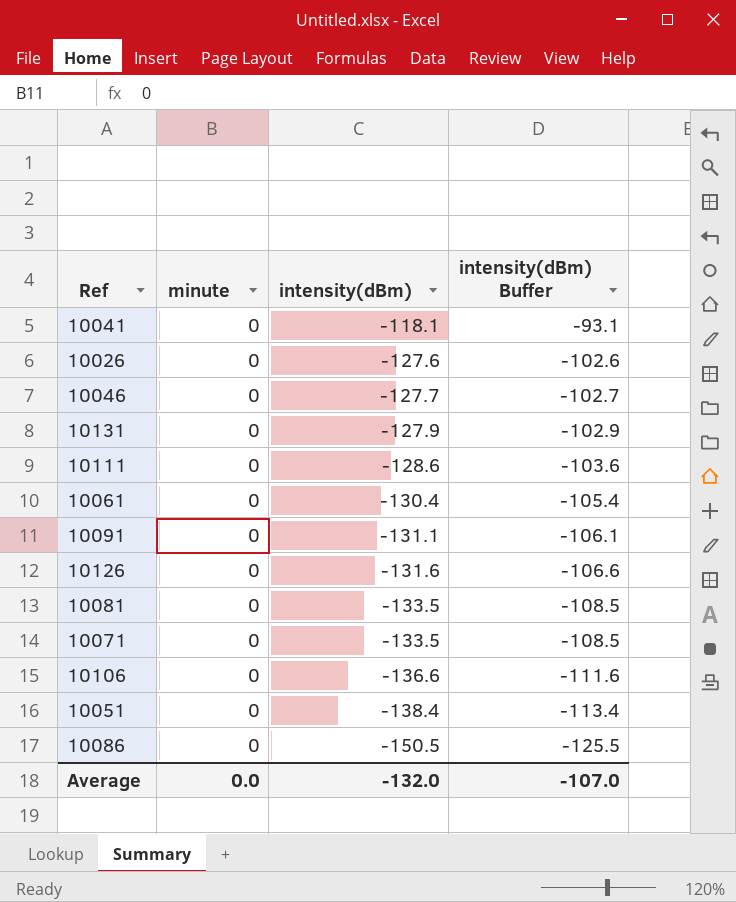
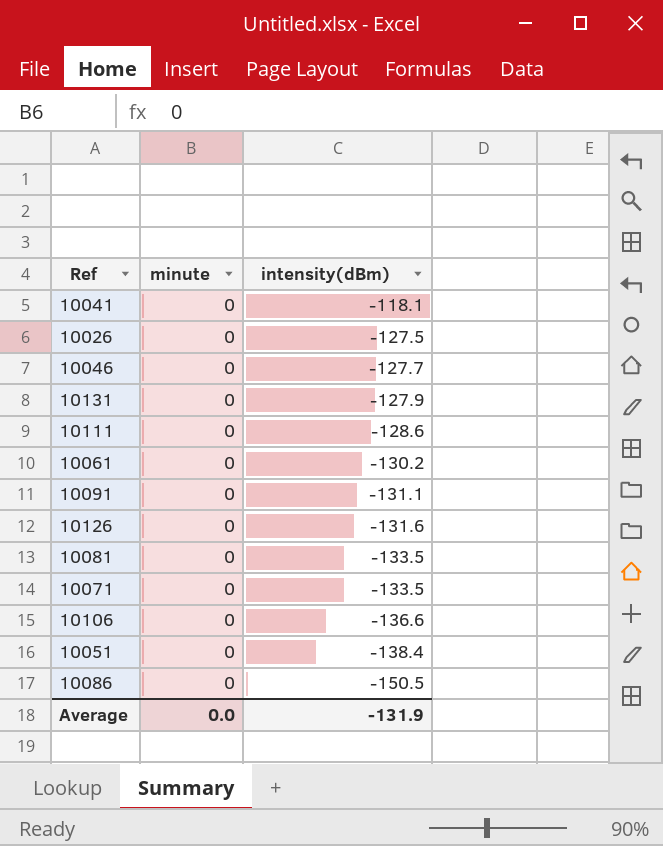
column intensity(dBm) Buffer | formula: [intensity(dBm)] + 25 -> none
10026 | intensity(dBm): -127.6 -> -127.5
10061 | intensity(dBm): -130.4 -> -130.2
Average | intensity(dBm): -132.0 -> -131.9

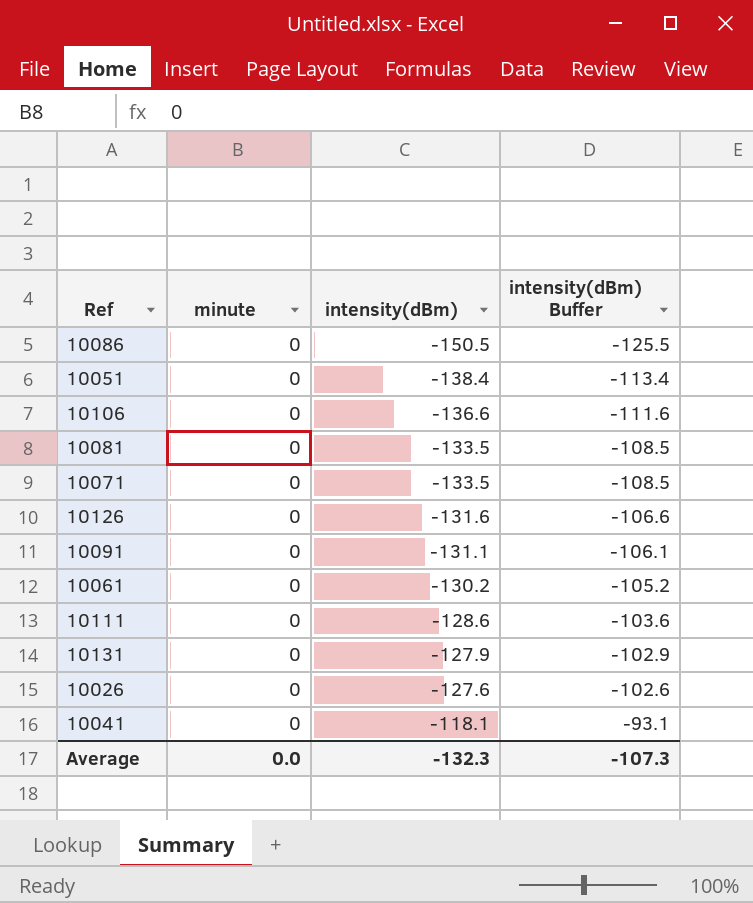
row order: intensity(dBm) descending -> intensity(dBm) ascending
column intensity(dBm) Buffer | formula: none -> [intensity(dBm)] + 25
row 10046: 0 | -127.7 -> none
10026 | intensity(dBm): -127.5 -> -127.6
Average | intensity(dBm): -131.9 -> -132.3

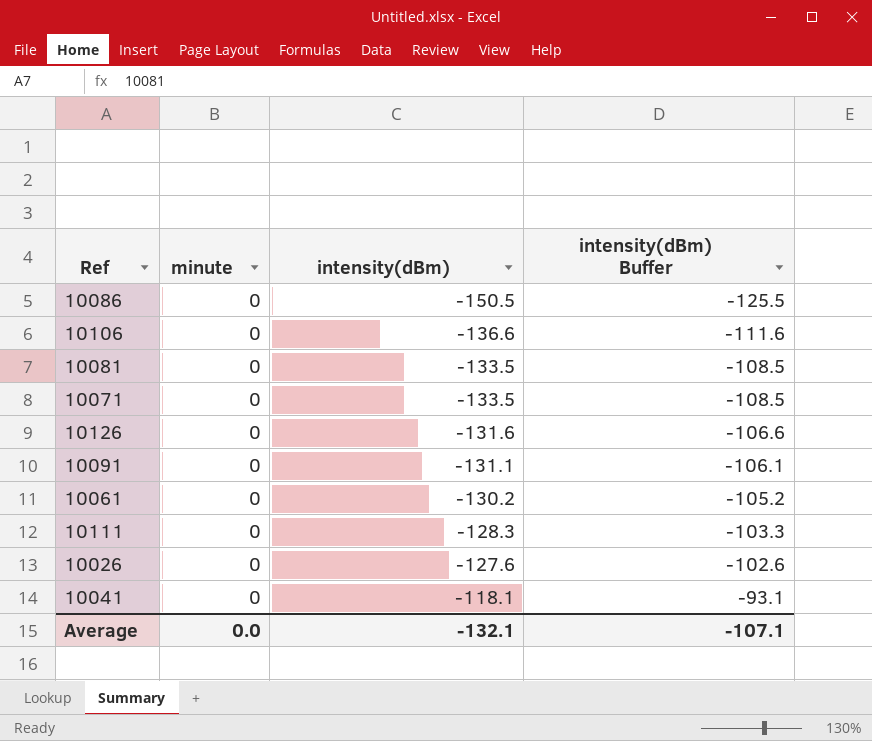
row 10051: 0 | -138.4 | -113.4 -> none
row 10131: 0 | -127.9 | -102.9 -> none
10111 | intensity(dBm): -128.6 -> -128.3
10111 | intensity(dBm) Buffer: -103.6 -> -103.3
Average | intensity(dBm): -132.3 -> -132.1
Average | intensity(dBm) Buffer: -107.3 -> -107.1

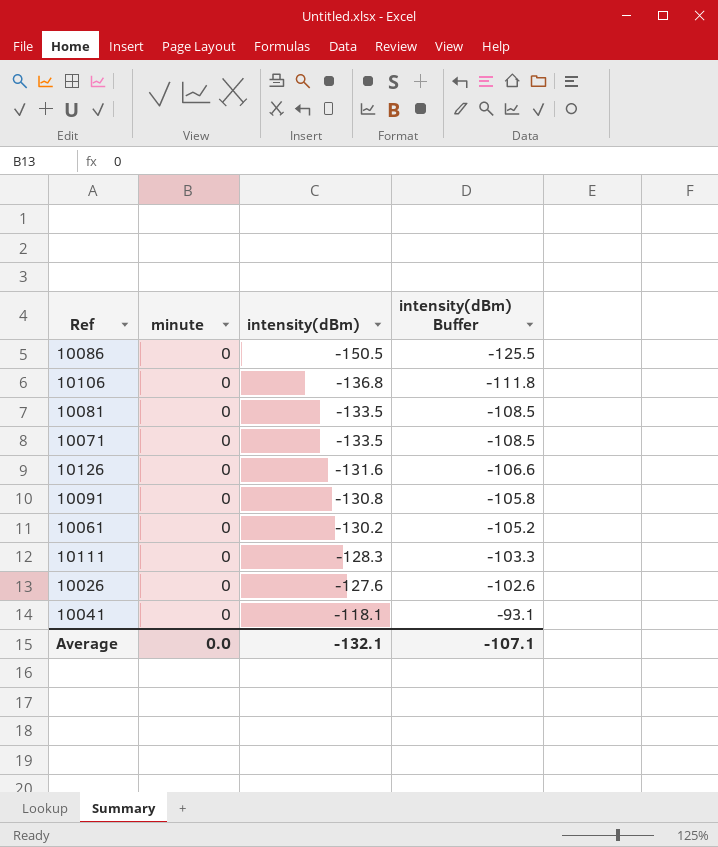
10106 | intensity(dBm): -136.6 -> -136.8
10106 | intensity(dBm) Buffer: -111.6 -> -111.8
10091 | intensity(dBm): -131.1 -> -130.8
10091 | intensity(dBm) Buffer: -106.1 -> -105.8

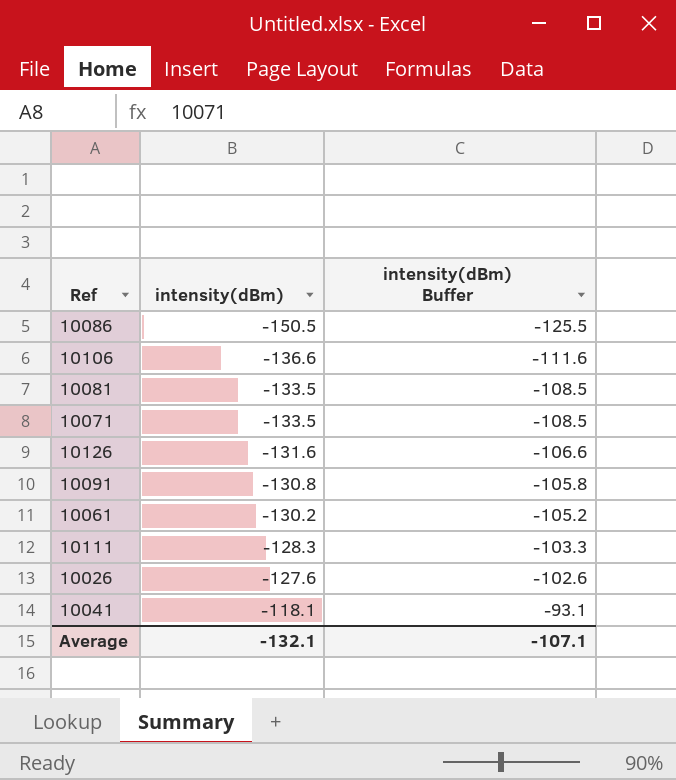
column minute | position: 2 -> none
10106 | intensity(dBm): -136.8 -> -136.6
10106 | intensity(dBm) Buffer: -111.8 -> -111.6

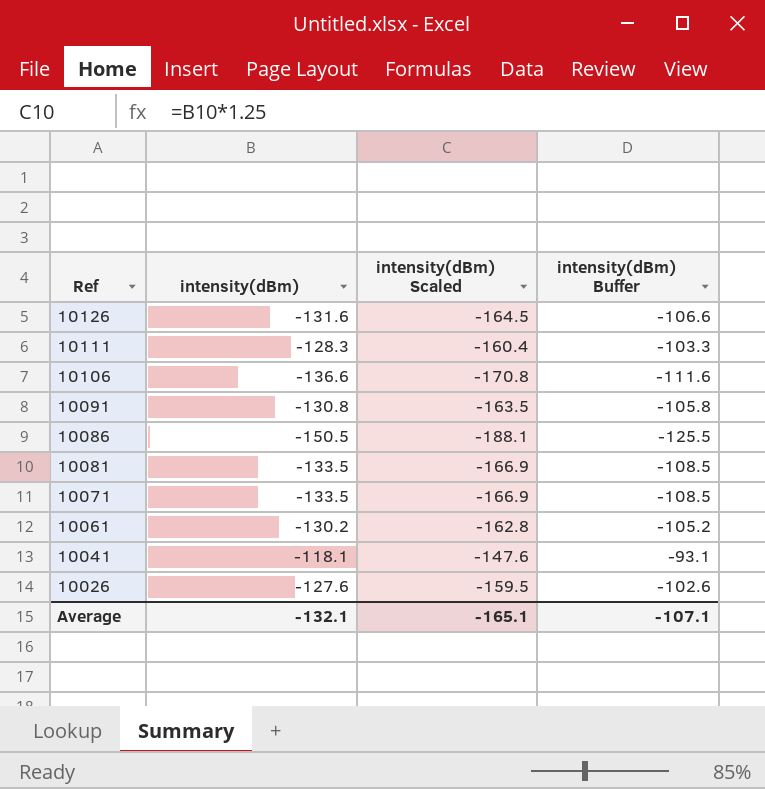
row order: intensity(dBm) ascending -> Ref descending
column intensity(dBm) Scaled | formula: none -> [intensity(dBm)] * 1.25

